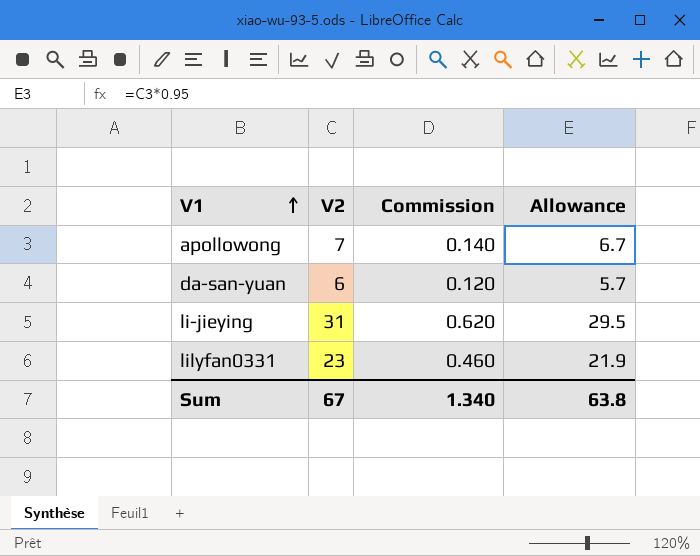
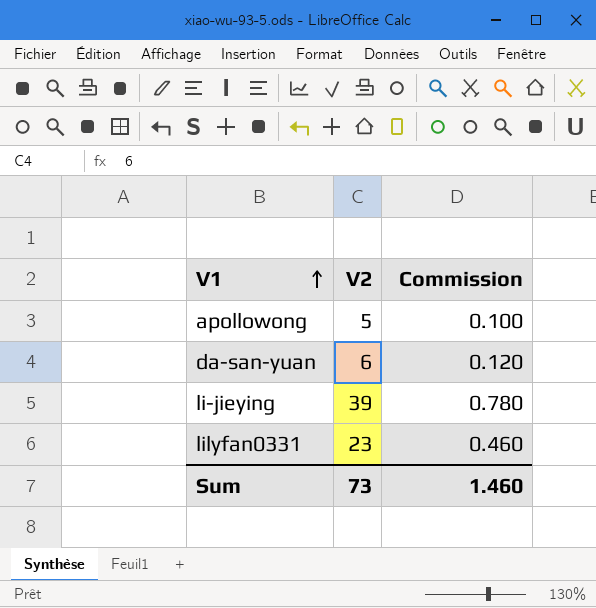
column Allowance | formula: [V2] * 0.95 -> none
apollowong | V2: 7 -> 5
apollowong | Commission: 0.140 -> 0.100
li-jieying | V2: 31 -> 39
li-jieying | Commission: 0.620 -> 0.780
Sum | V2: 67 -> 73
Sum | Commission: 1.340 -> 1.460

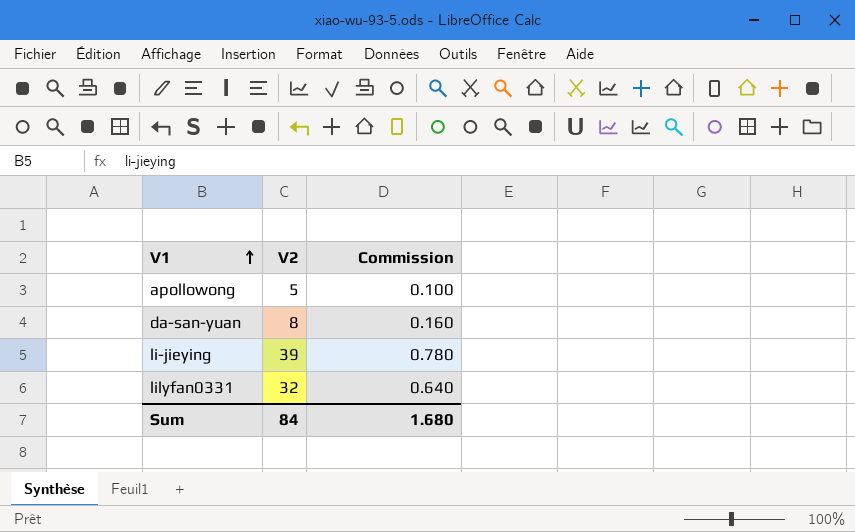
da-san-yuan | V2: 6 -> 8
da-san-yuan | Commission: 0.120 -> 0.160
lilyfan0331 | V2: 23 -> 32
lilyfan0331 | Commission: 0.460 -> 0.640
Sum | V2: 73 -> 84
Sum | Commission: 1.460 -> 1.680

